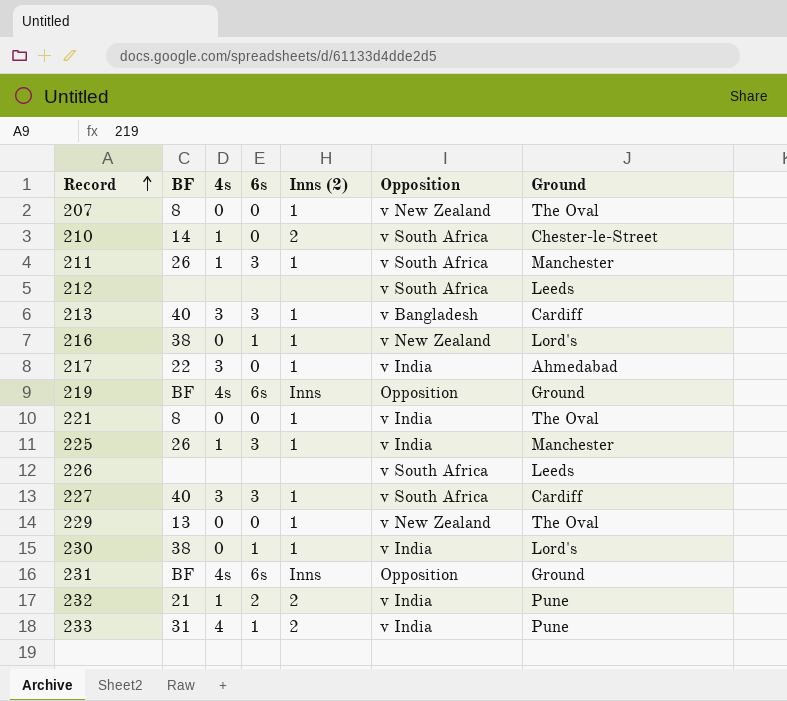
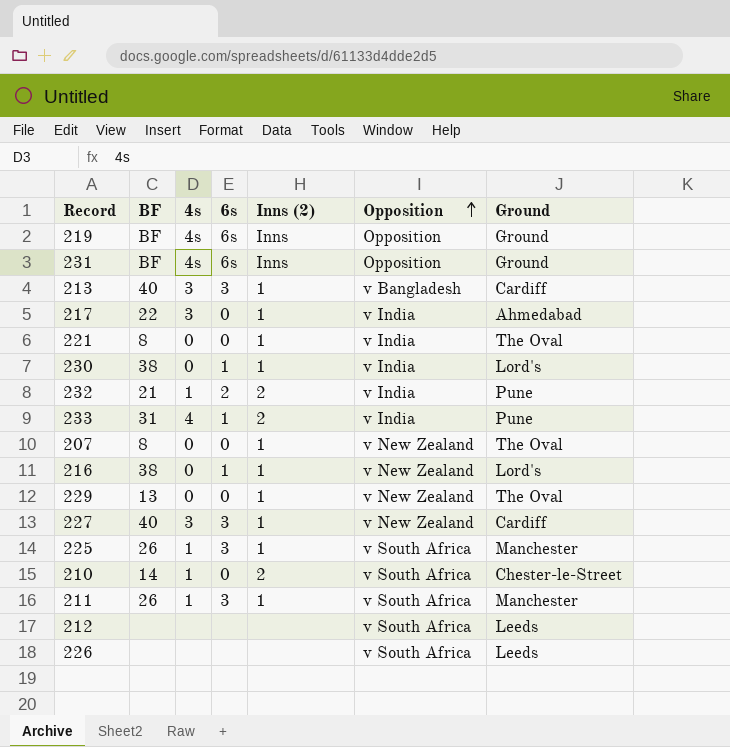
row order: Record ascending -> Opposition ascending
227 | Opposition: v South Africa -> v New Zealand
225 | Opposition: v India -> v South Africa

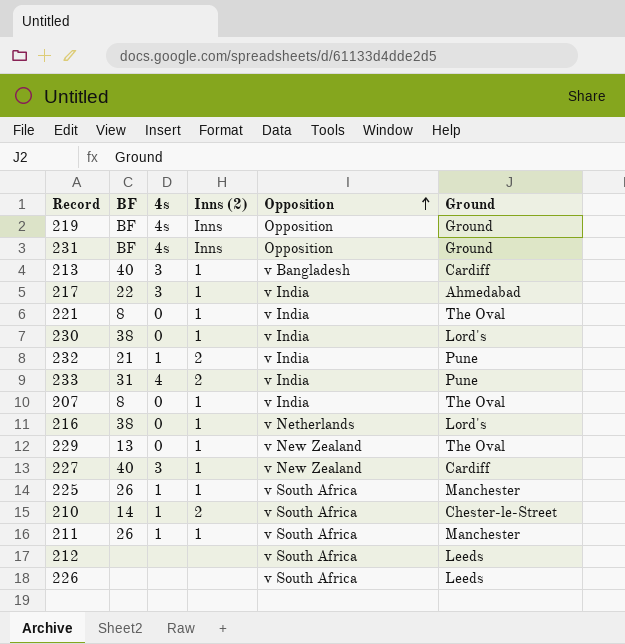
column 6s | position: 4 -> none
207 | Opposition: v New Zealand -> v India
216 | Opposition: v New Zealand -> v Netherlands

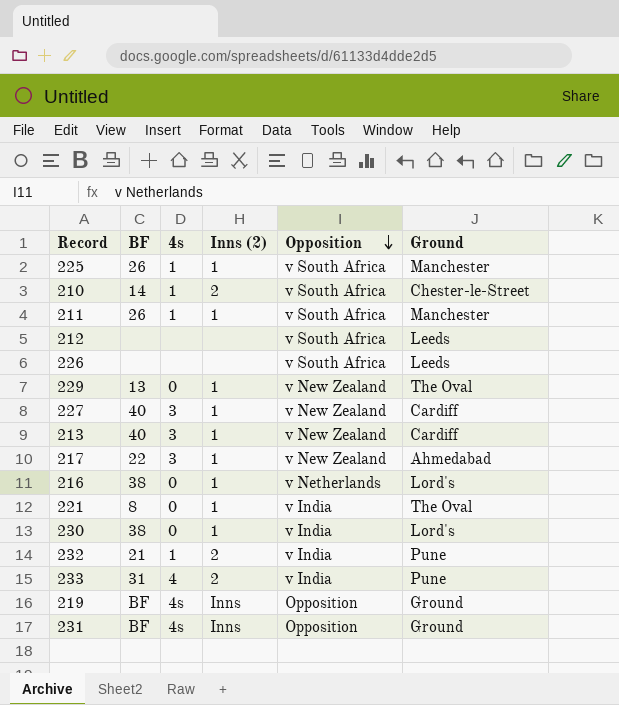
row order: Opposition ascending -> Opposition descending
row 207: 8 | 0 | 1 | v India | The Oval -> none
213 | Opposition: v Bangladesh -> v New Zealand
217 | Opposition: v India -> v New Zealand

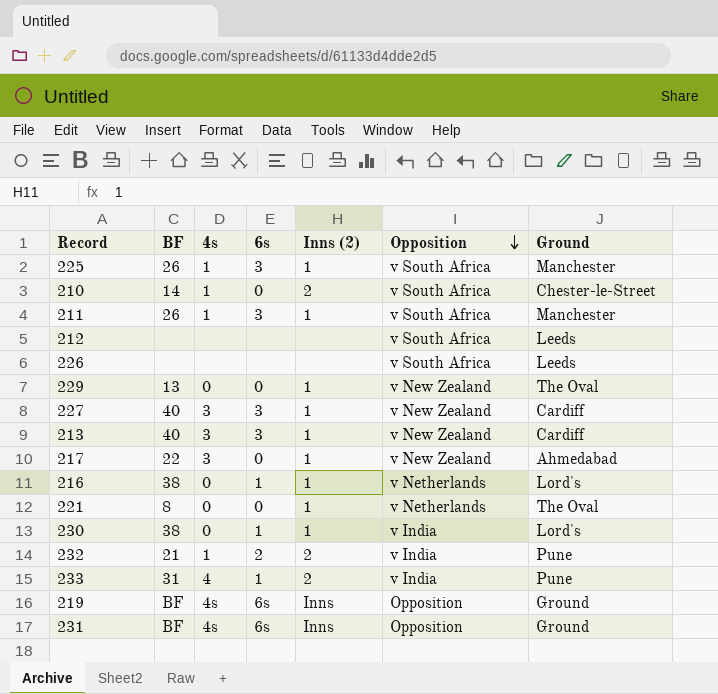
column 6s | position: none -> 4
221 | Opposition: v India -> v Netherlands

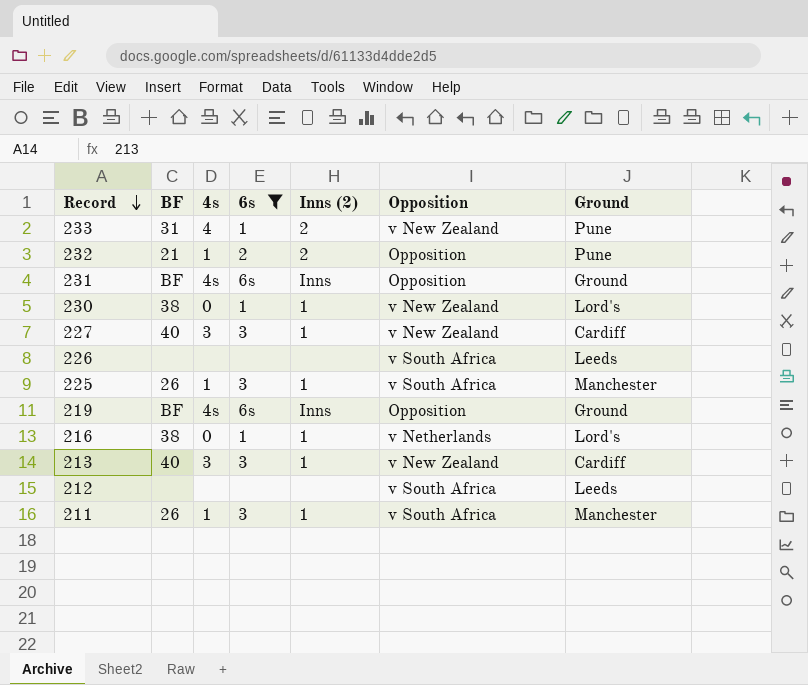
filter: none -> 6s != 0
row order: Opposition descending -> Record descending
233 | Opposition: v India -> v New Zealand
232 | Opposition: v India -> Opposition
230 | Opposition: v India -> v New Zealand

